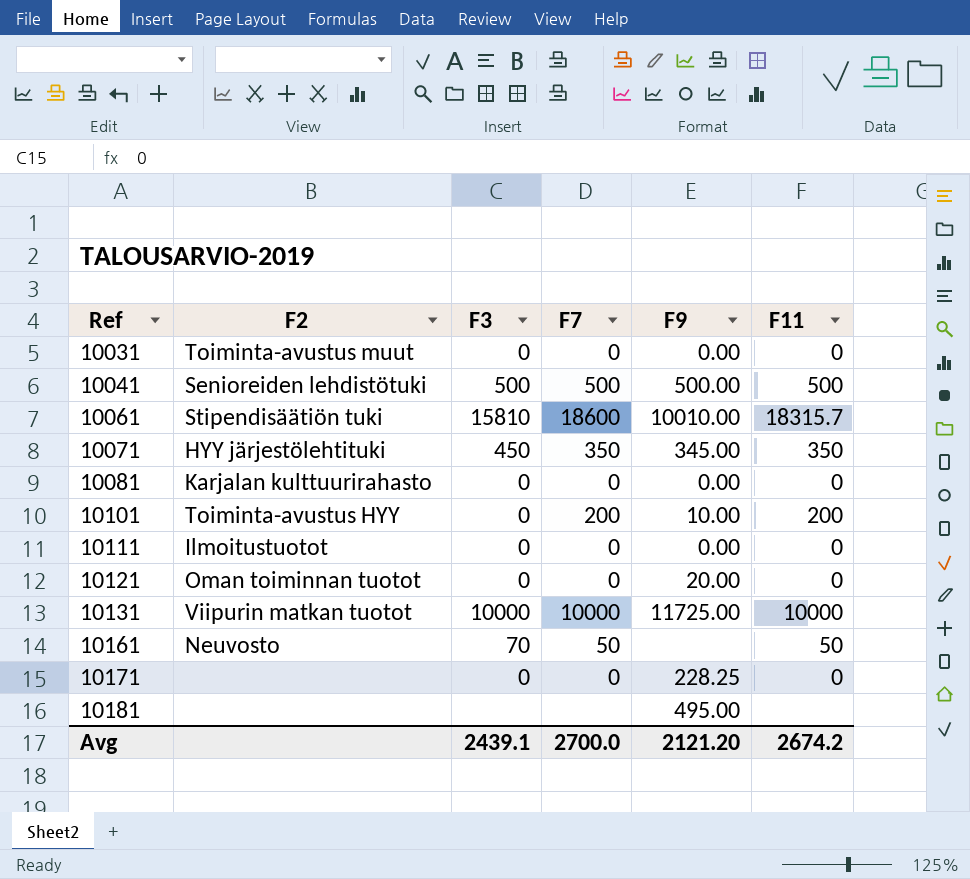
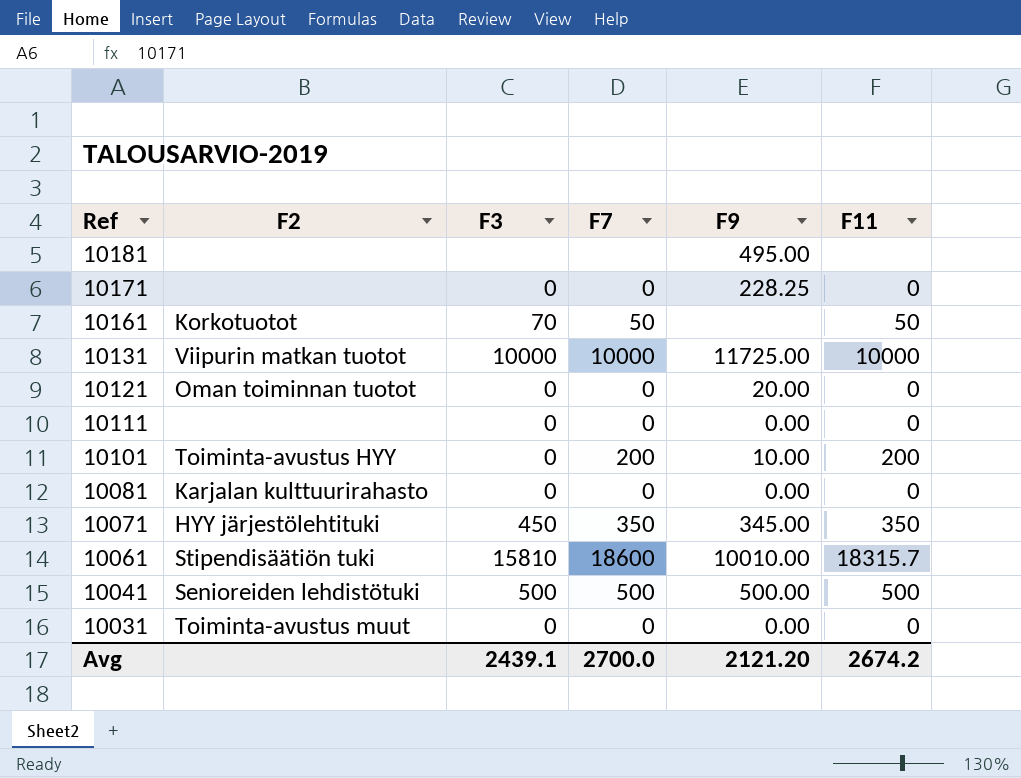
row order: Ref ascending -> Ref descending
10161 | F2: Neuvosto -> Korkotuotot
10111 | F2: Ilmoitustuotot -> none

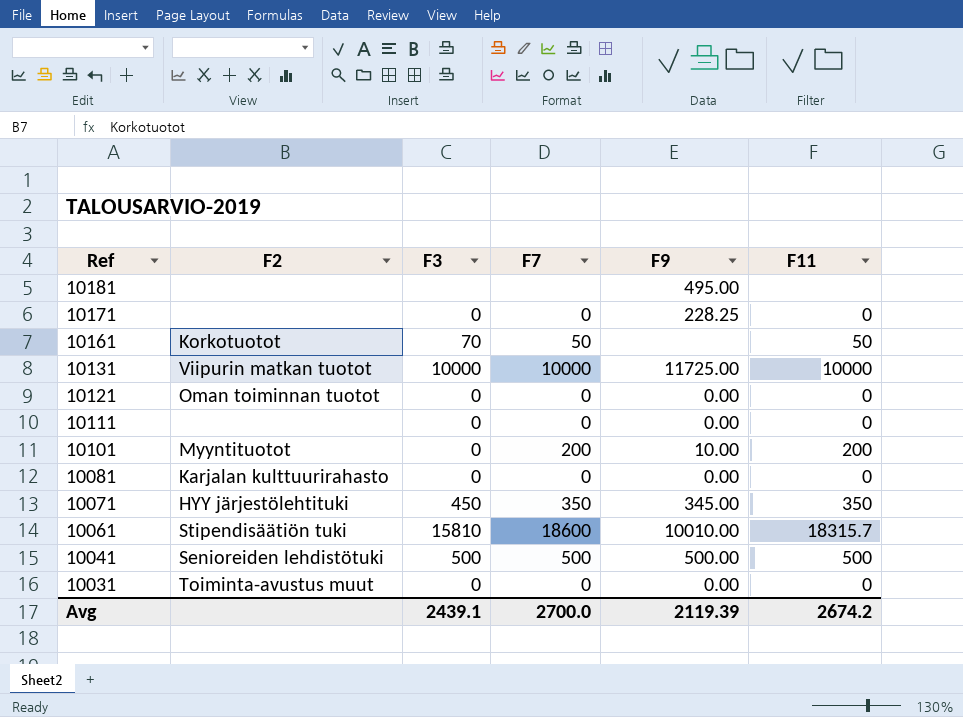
10121 | F9: 20.00 -> 0.00
10101 | F2: Toiminta-avustus HYY -> Myyntituotot
Avg | F9: 2121.20 -> 2119.39

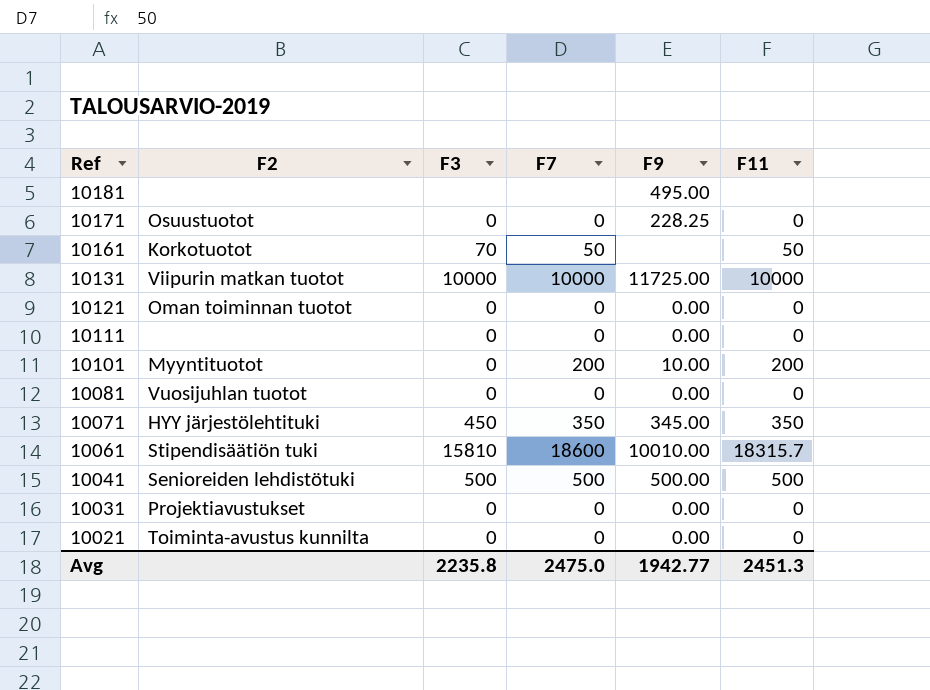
10171 | F2: none -> Osuustuotot
10081 | F2: Karjalan kulttuurirahasto -> Vuosijuhlan tuotot
10031 | F2: Toiminta-avustus muut -> Projektiavustukset
row 10021: none -> Toiminta-avustus kunnilta | 0 | 0 | 0.00 | 0
Avg | F3: 2439.1 -> 2235.8
Avg | F7: 2700.0 -> 2475.0
Avg | F9: 2119.39 -> 1942.77
Avg | F11: 2674.2 -> 2451.3

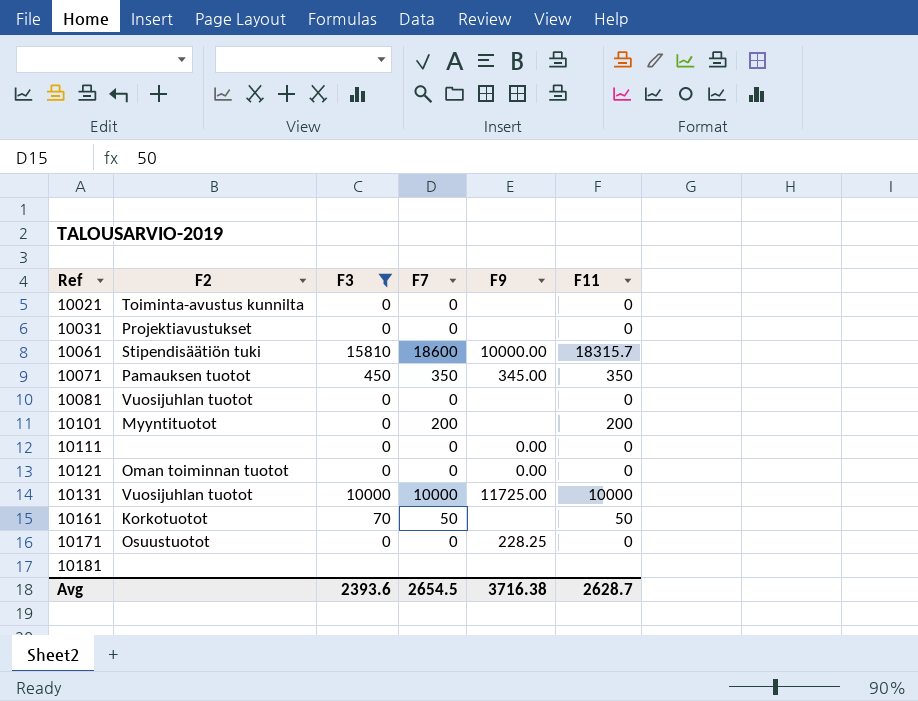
filter: none -> F3 != 500
row order: Ref descending -> Ref ascending
10021 | F9: 0.00 -> none
10031 | F9: 0.00 -> none
10061 | F9: 10010.00 -> 10000.00
10071 | F2: HYY järjestölehtituki -> Pamauksen tuotot
10081 | F9: 0.00 -> none
10101 | F9: 10.00 -> none
10131 | F2: Viipurin matkan tuotot -> Vuosijuhlan tuotot
10181 | F9: 495.00 -> none
Avg | F3: 2235.8 -> 2393.6
Avg | F7: 2475.0 -> 2654.5
Avg | F9: 1942.77 -> 3716.38
Avg | F11: 2451.3 -> 2628.7

